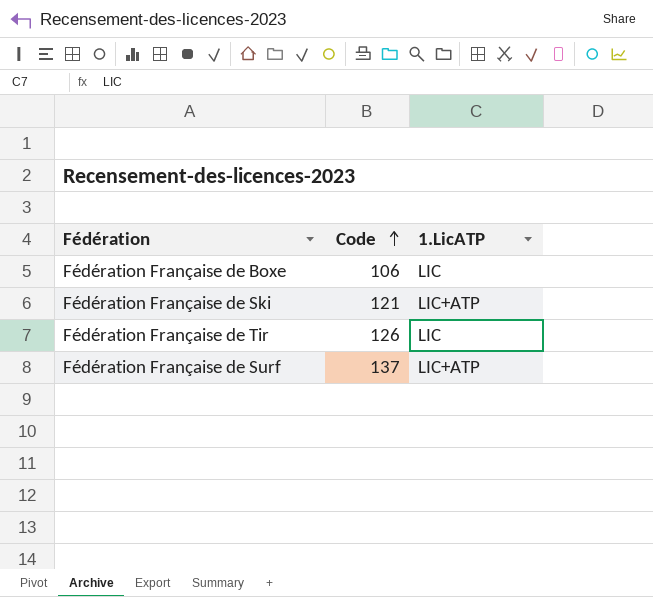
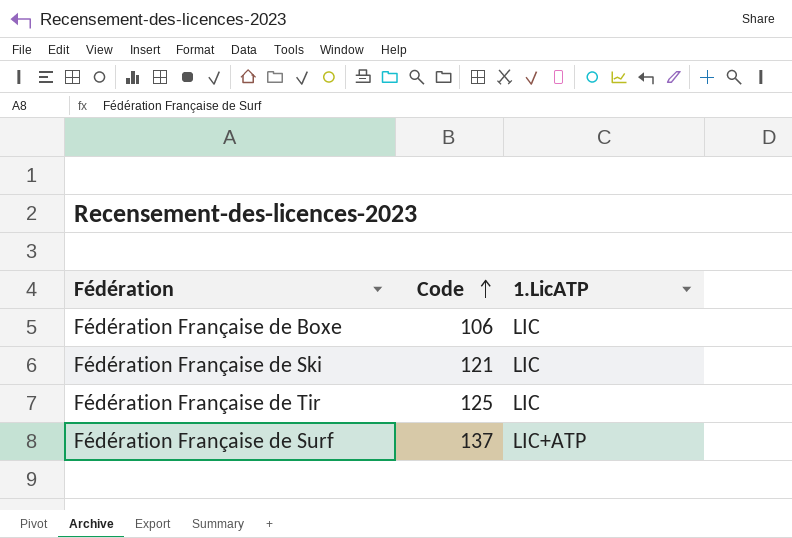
Fédération Française de Ski | 1.LicATP: LIC+ATP -> LIC
Fédération Française de Tir | Code: 126 -> 125

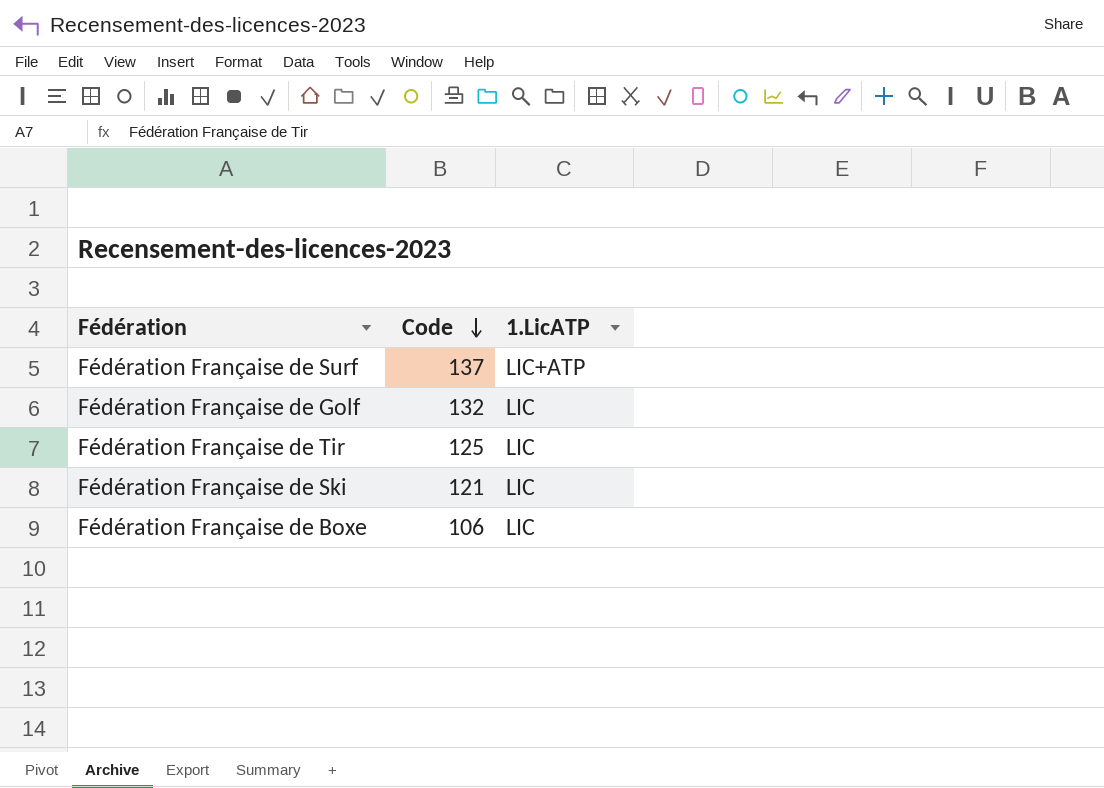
row order: Code ascending -> Code descending
row Fédération Française de Golf: none -> 132 | LIC

